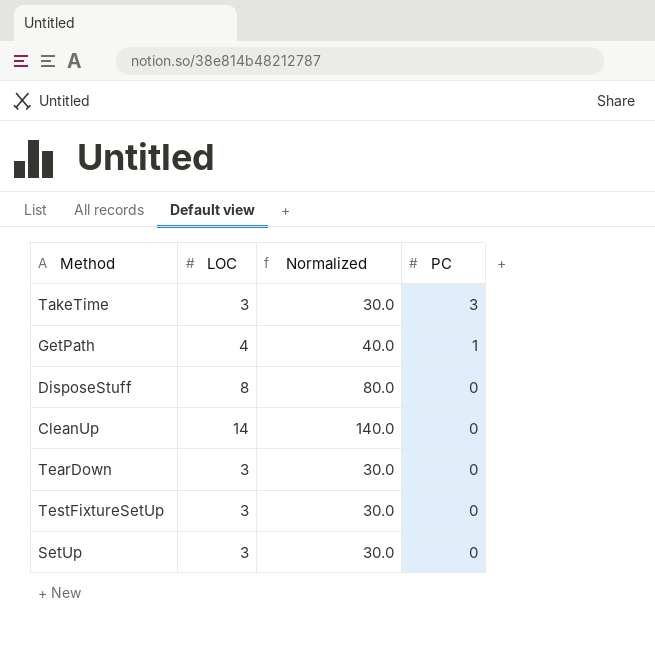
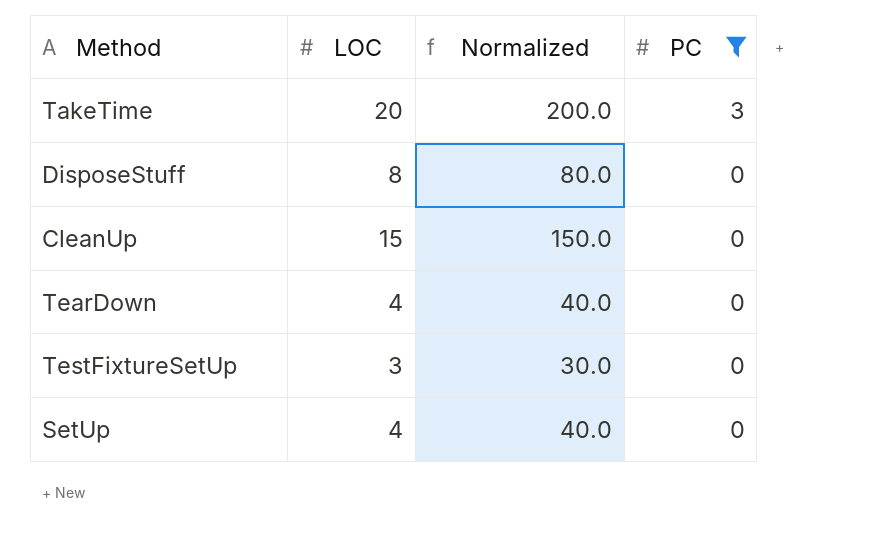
filter: none -> PC != 1
TakeTime | LOC: 3 -> 20
TakeTime | Normalized: 30.0 -> 200.0
CleanUp | LOC: 14 -> 15
CleanUp | Normalized: 140.0 -> 150.0
TearDown | LOC: 3 -> 4
TearDown | Normalized: 30.0 -> 40.0
SetUp | LOC: 3 -> 4
SetUp | Normalized: 30.0 -> 40.0

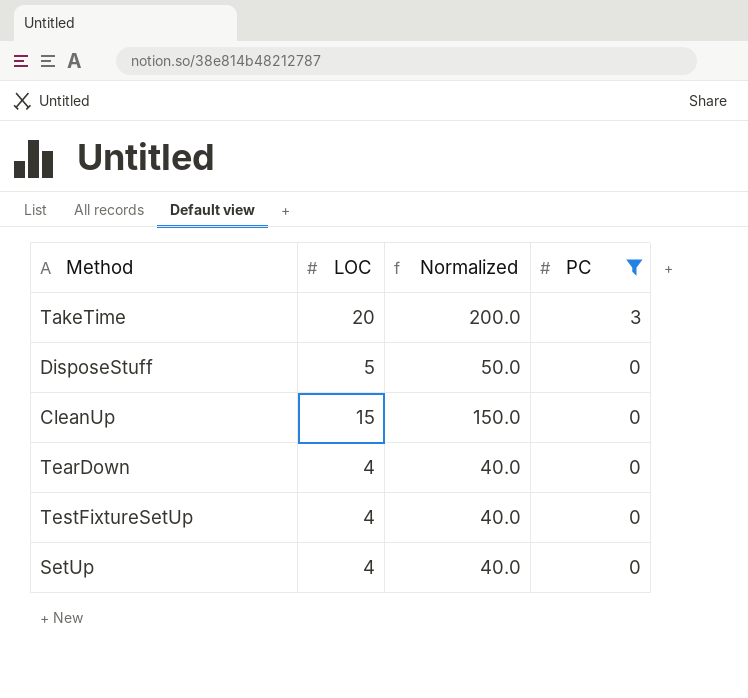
DisposeStuff | LOC: 8 -> 5
DisposeStuff | Normalized: 80.0 -> 50.0
TestFixtureSetUp | LOC: 3 -> 4
TestFixtureSetUp | Normalized: 30.0 -> 40.0

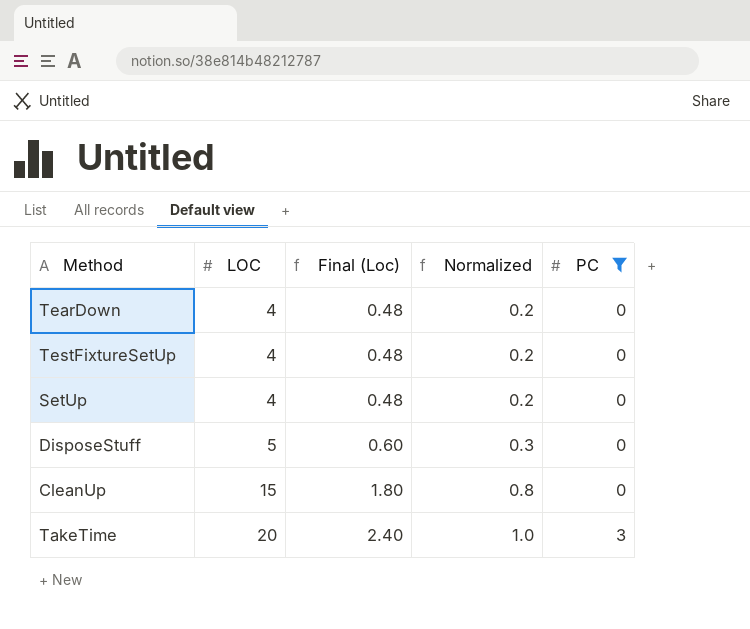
row order: PC descending -> LOC ascending
column Final (Loc) | formula: none -> [LOC] * 0.12
column Normalized | formula: [LOC] * 10 -> [LOC] * 0.05

